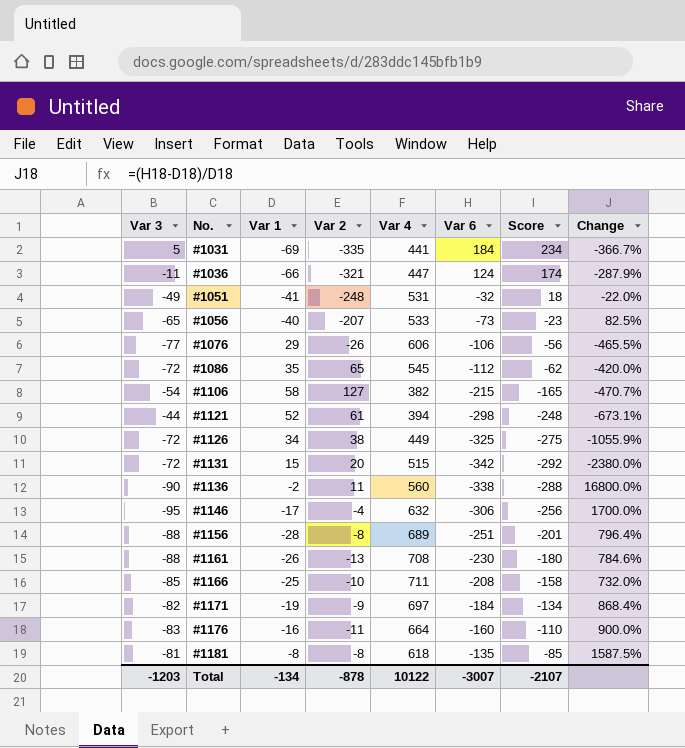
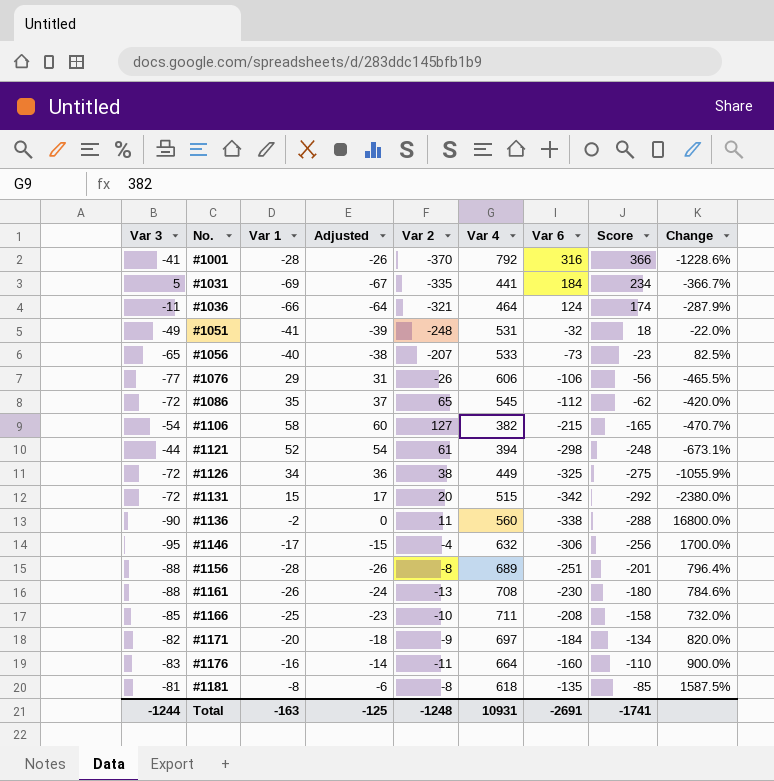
column Adjusted | formula: none -> [Var 1] + 2
row #1001: none -> -41 | -28 | -26 | -370 | 792 | 316 | 366 | -1228.6%
#1036 | Var 4: 447 -> 464
#1171 | Var 1: -19 -> -20
#1171 | Change: 868.4% -> 820.0%
Total | Var 3: -1203 -> -1244
Total | Var 1: -134 -> -163
Total | Var 2: -878 -> -1248
Total | Var 4: 10122 -> 10931
Total | Var 6: -3007 -> -2691
Total | Score: -2107 -> -1741

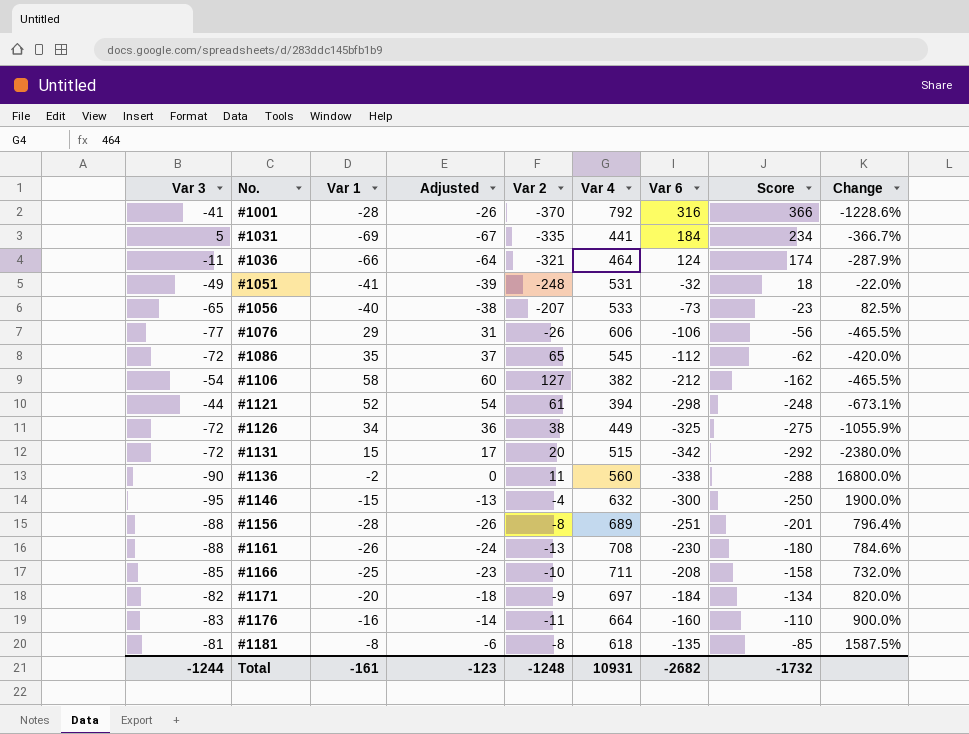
#1106 | Var 6: -215 -> -212
#1106 | Score: -165 -> -162
#1106 | Change: -470.7% -> -465.5%
#1146 | Var 1: -17 -> -15
#1146 | Adjusted: -15 -> -13
#1146 | Var 6: -306 -> -300
#1146 | Score: -256 -> -250
#1146 | Change: 1700.0% -> 1900.0%
Total | Var 1: -163 -> -161
Total | Adjusted: -125 -> -123
Total | Var 6: -2691 -> -2682
Total | Score: -1741 -> -1732

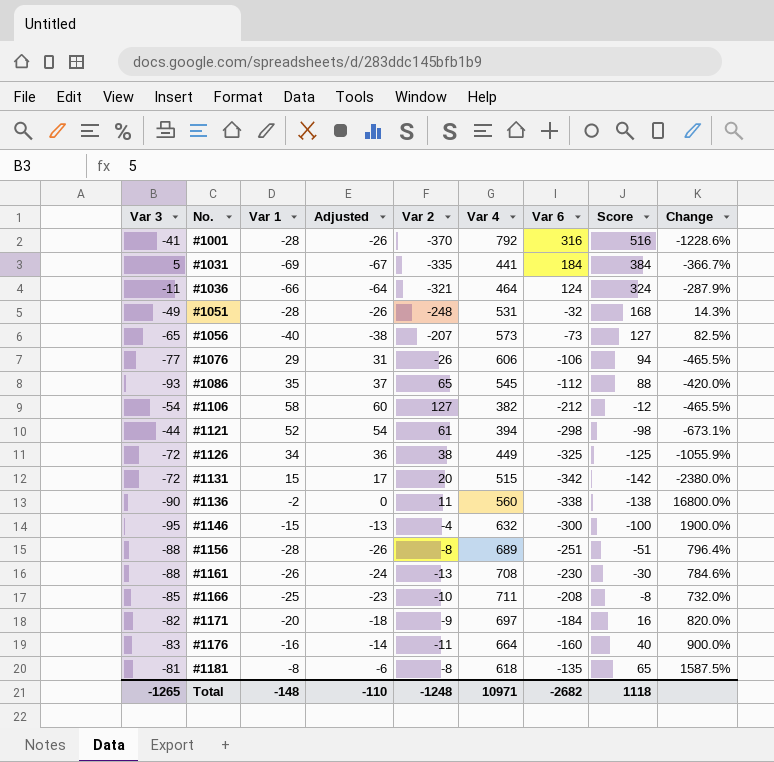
column Score | formula: [Var 6] + 50 -> [Var 6] + 200
#1051 | Var 1: -41 -> -28
#1051 | Adjusted: -39 -> -26
#1051 | Change: -22.0% -> 14.3%
#1056 | Var 4: 533 -> 573
#1086 | Var 3: -72 -> -93
Total | Var 3: -1244 -> -1265
Total | Var 1: -161 -> -148
Total | Adjusted: -123 -> -110
Total | Var 4: 10931 -> 10971
Total | Score: -1732 -> 1118

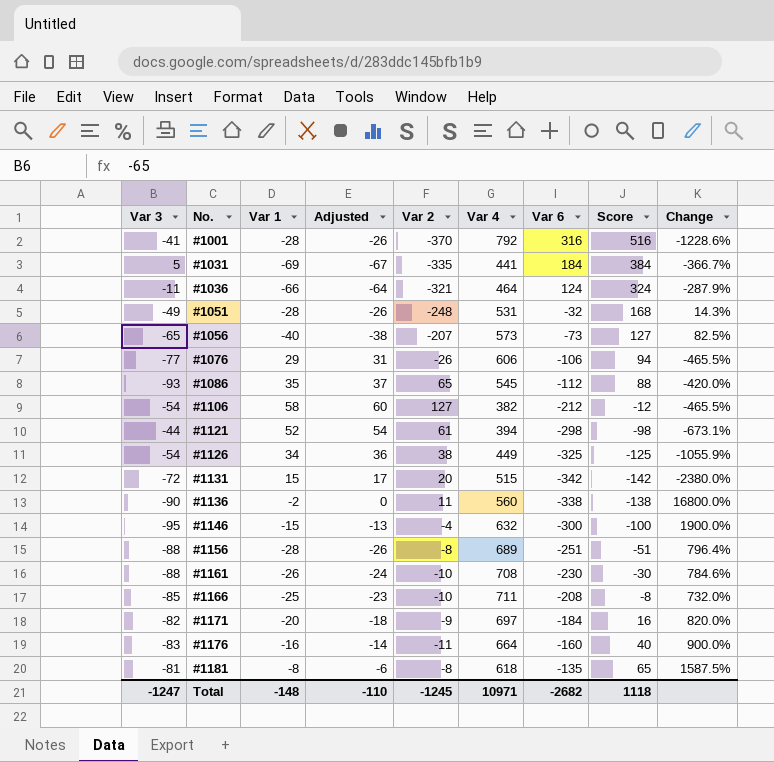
#1126 | Var 3: -72 -> -54
#1161 | Var 2: -13 -> -10
Total | Var 3: -1265 -> -1247
Total | Var 2: -1248 -> -1245

